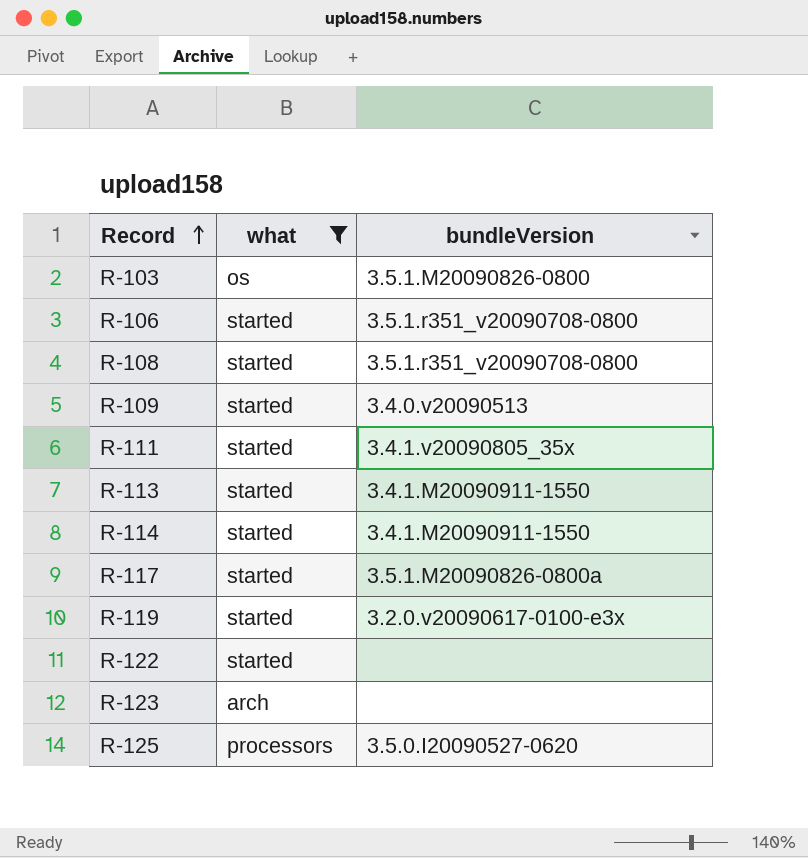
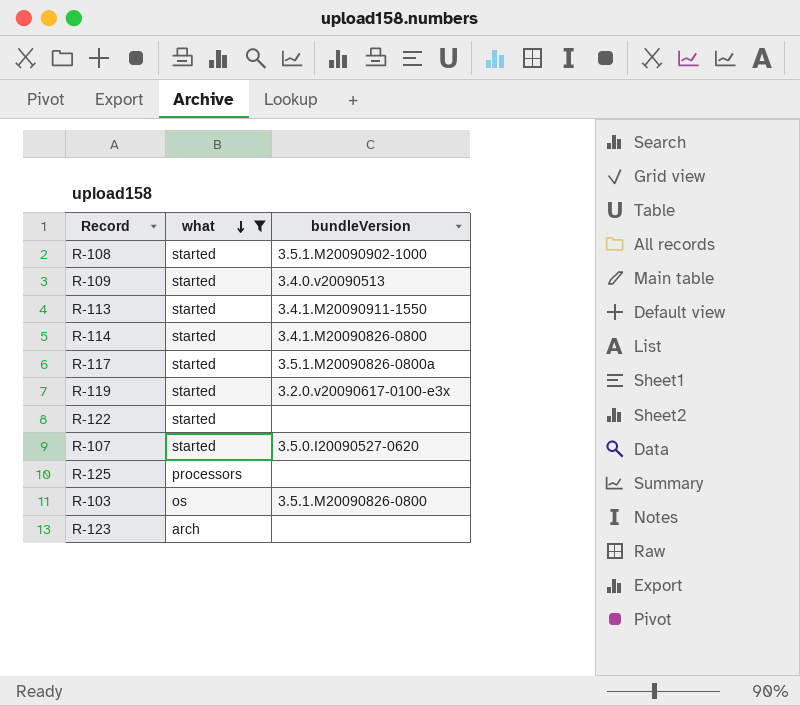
row order: Record ascending -> what descending
row R-106: started | 3.5.1.r351_v20090708-0800 -> none
row R-111: started | 3.4.1.v20090805_35x -> none
R-108 | bundleVersion: 3.5.1.r351_v20090708-0800 -> 3.5.1.M20090902-1000
R-114 | bundleVersion: 3.4.1.M20090911-1550 -> 3.4.1.M20090826-0800
row R-107: none -> started | 3.5.0.I20090527-0620
R-125 | bundleVersion: 3.5.0.I20090527-0620 -> none

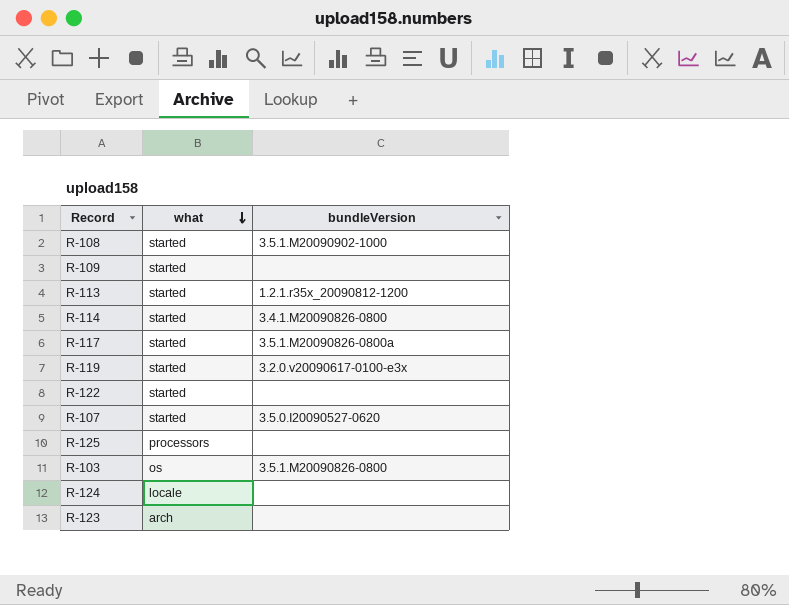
filter: what != locale -> none
R-109 | bundleVersion: 3.4.0.v20090513 -> none
R-113 | bundleVersion: 3.4.1.M20090911-1550 -> 1.2.1.r35x_20090812-1200

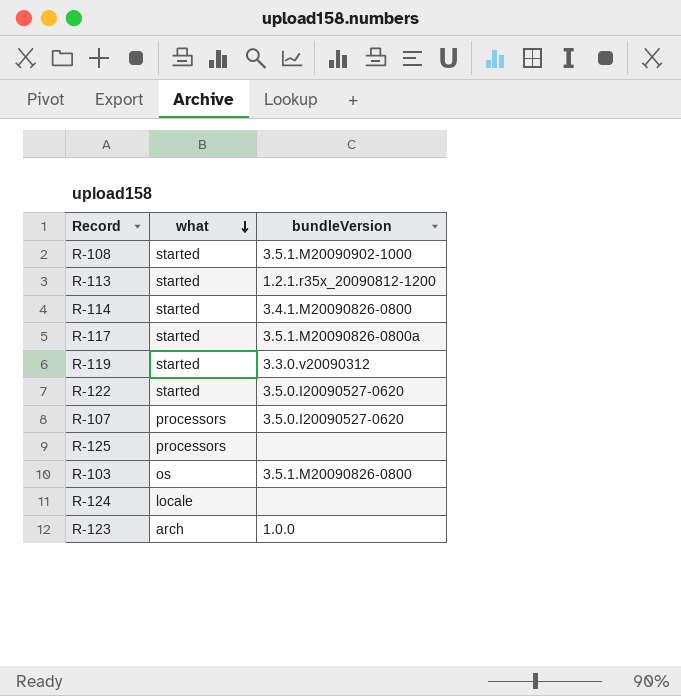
row R-109: started | none -> none
R-119 | bundleVersion: 3.2.0.v20090617-0100-e3x -> 3.3.0.v20090312
R-122 | bundleVersion: none -> 3.5.0.I20090527-0620
R-107 | what: started -> processors
R-123 | bundleVersion: none -> 1.0.0

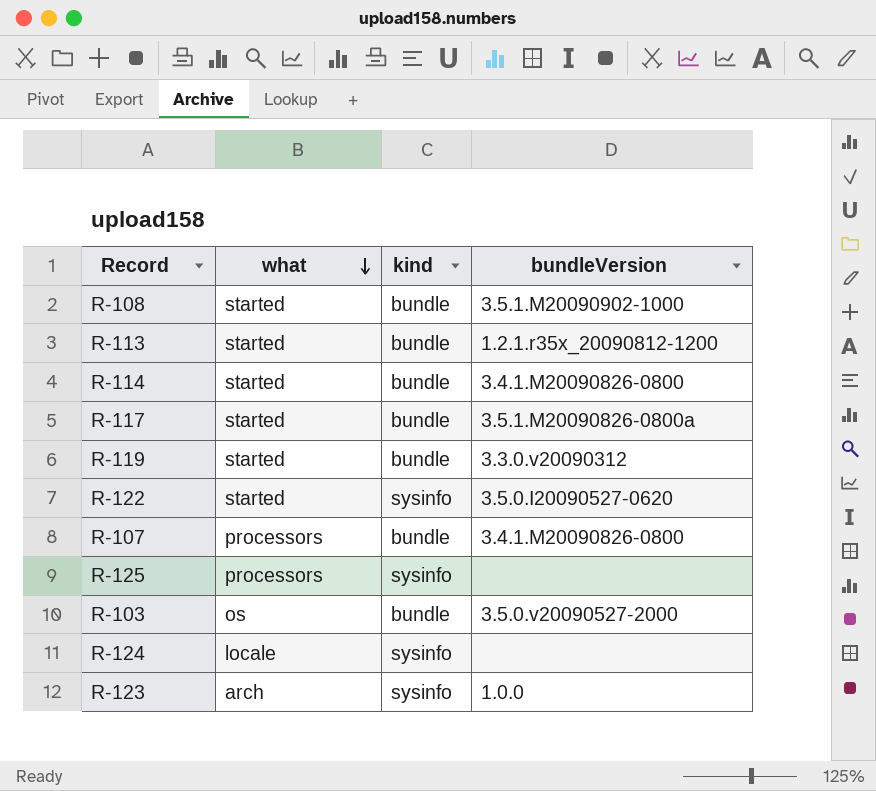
column kind | position: none -> 3
R-107 | bundleVersion: 3.5.0.I20090527-0620 -> 3.4.1.M20090826-0800
R-103 | bundleVersion: 3.5.1.M20090826-0800 -> 3.5.0.v20090527-2000

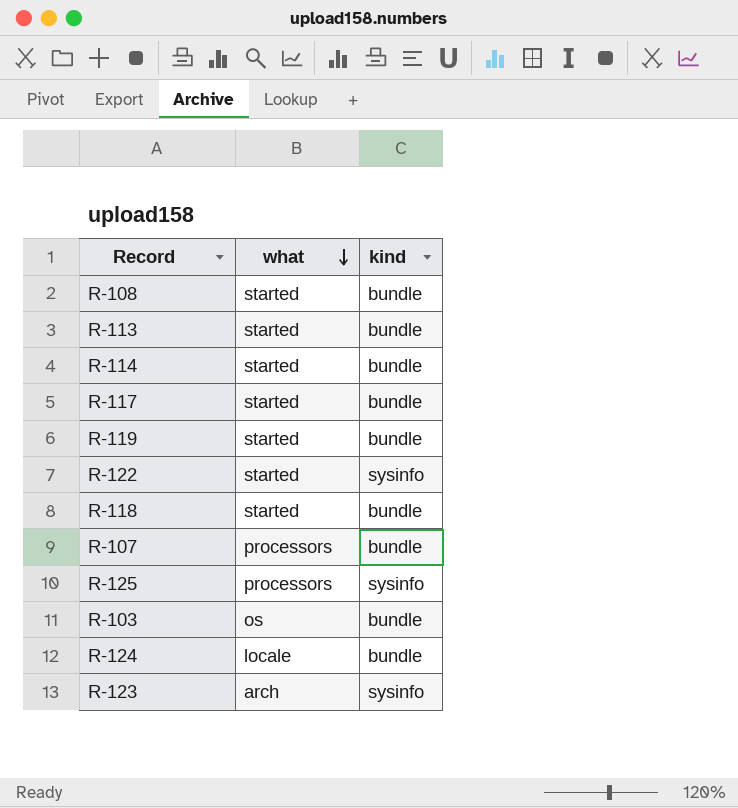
column bundleVersion | position: 4 -> none
row R-118: none -> started | bundle
R-124 | kind: sysinfo -> bundle

